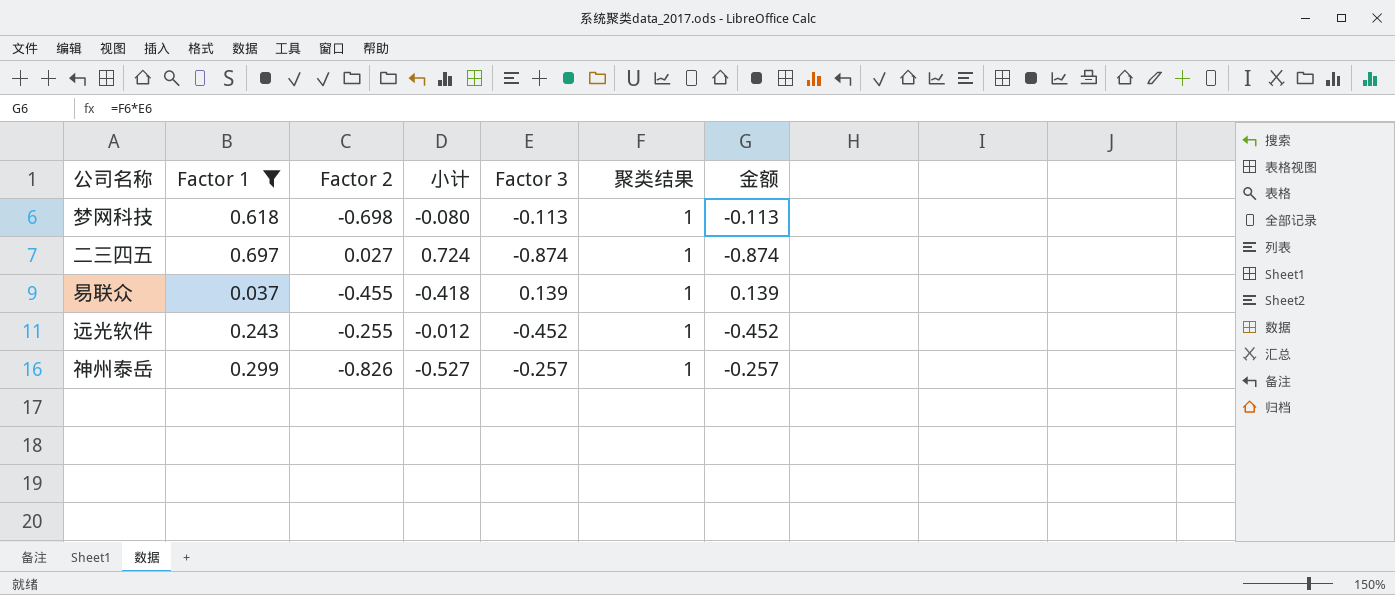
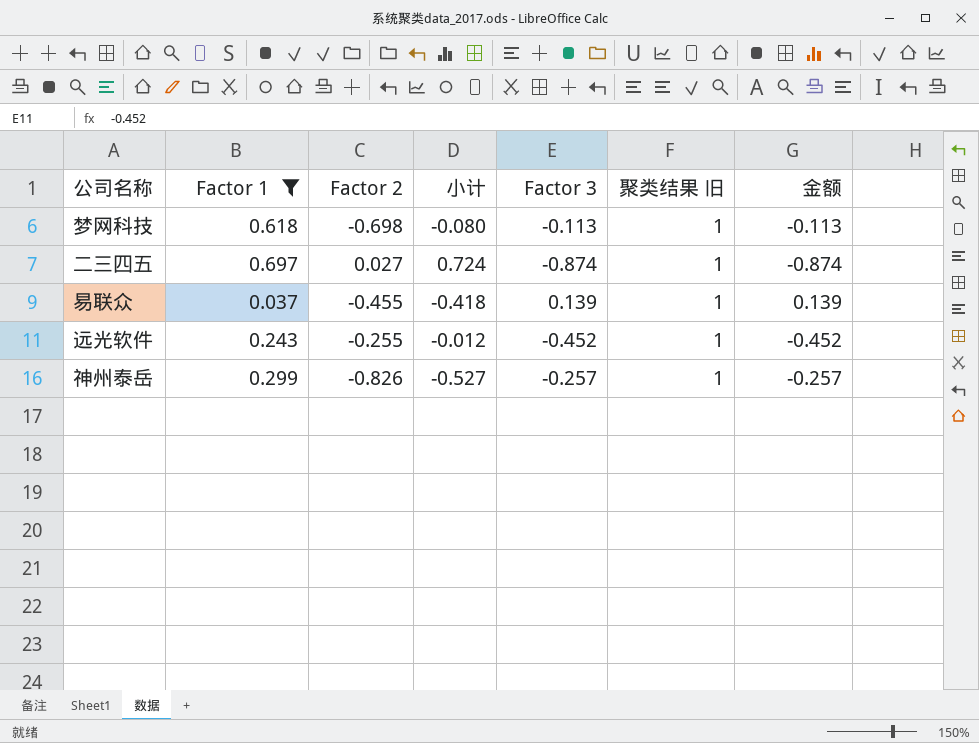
column name: 聚类结果 -> 聚类结果 旧

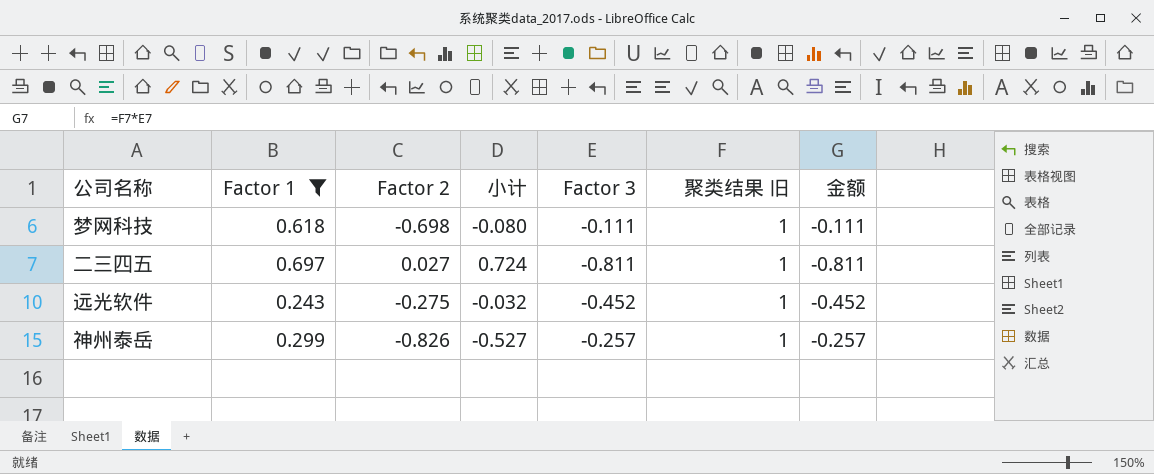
row 易联众: 0.037 | -0.455 | -0.418 | 0.139 | 1 | 0.139 -> none
梦网科技 | Factor 3: -0.113 -> -0.111
梦网科技 | 金额: -0.113 -> -0.111
二三四五 | Factor 3: -0.874 -> -0.811
二三四五 | 金额: -0.874 -> -0.811
远光软件 | Factor 2: -0.255 -> -0.275
远光软件 | 小计: -0.012 -> -0.032

